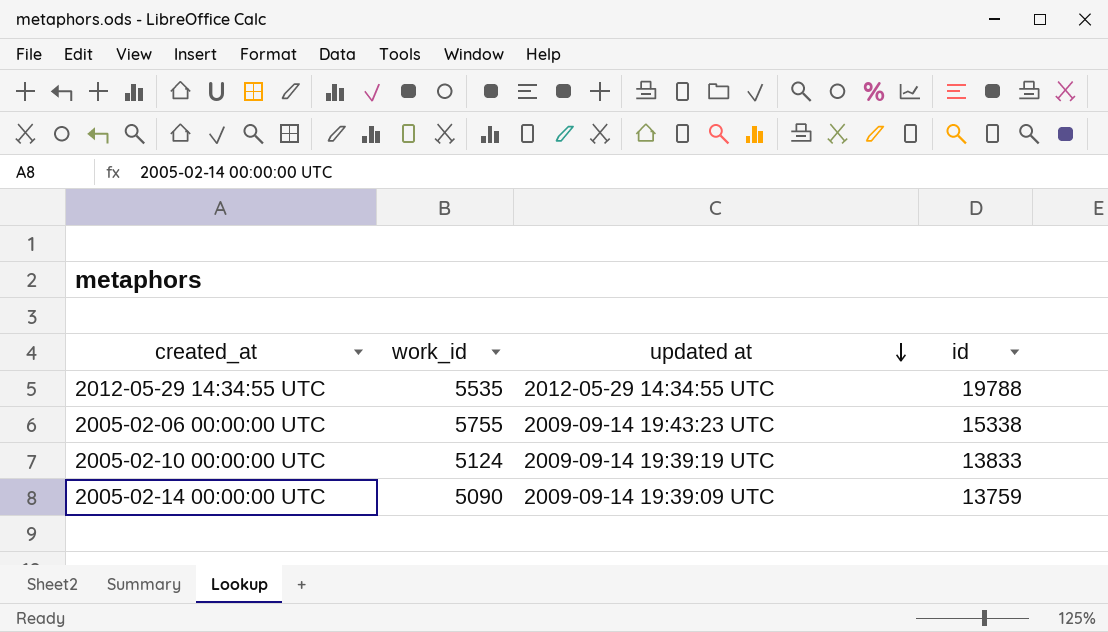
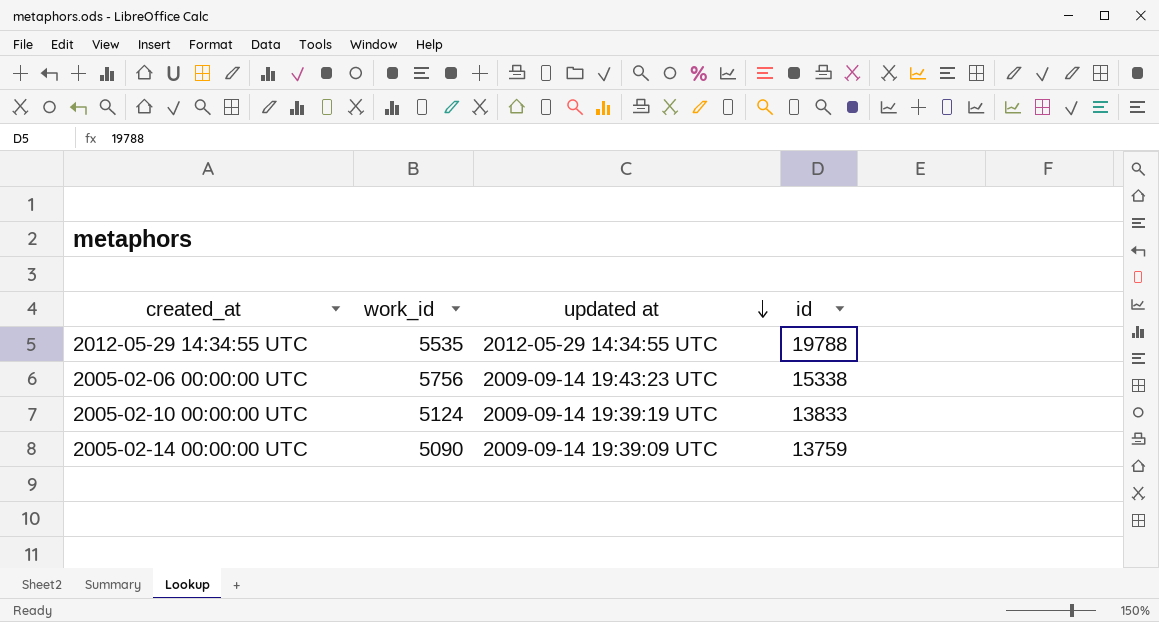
2005-02-06 00:00:00 UTC | work_id: 5755 -> 5756

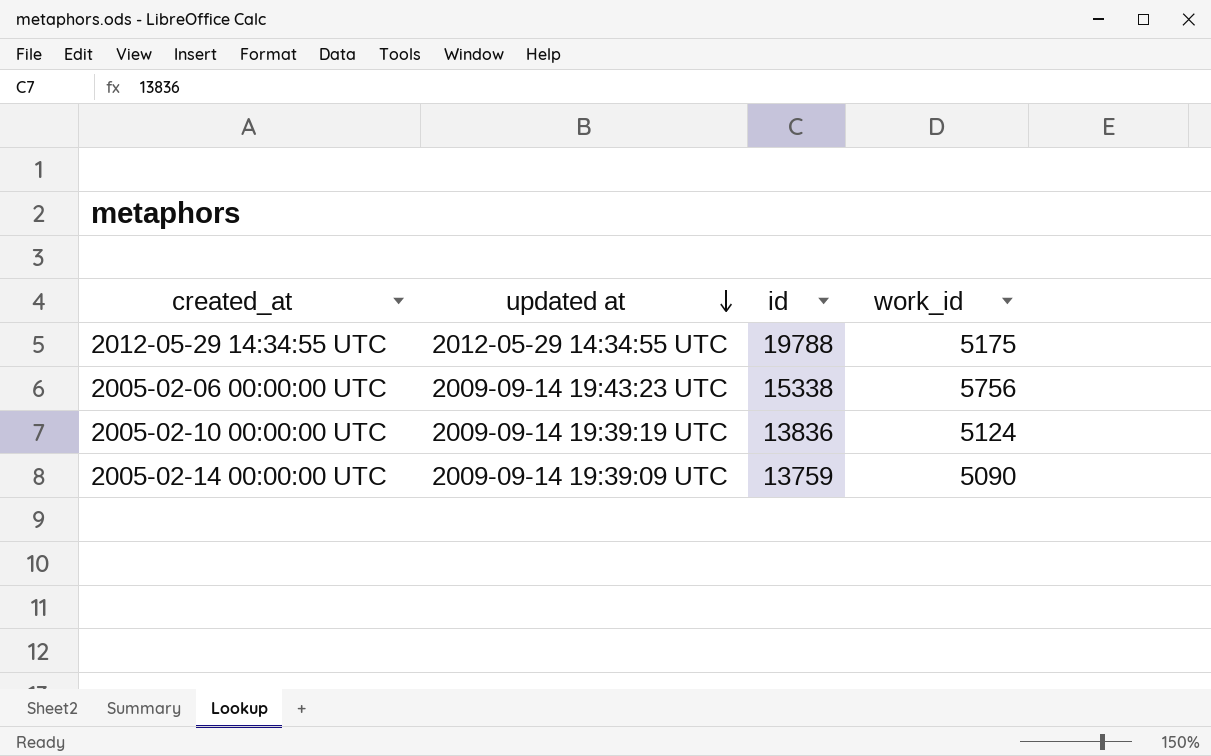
column work_id | position: 2 -> 4
2012-05-29 14:34:55 UTC | work_id: 5535 -> 5175
2005-02-10 00:00:00 UTC | id: 13833 -> 13836

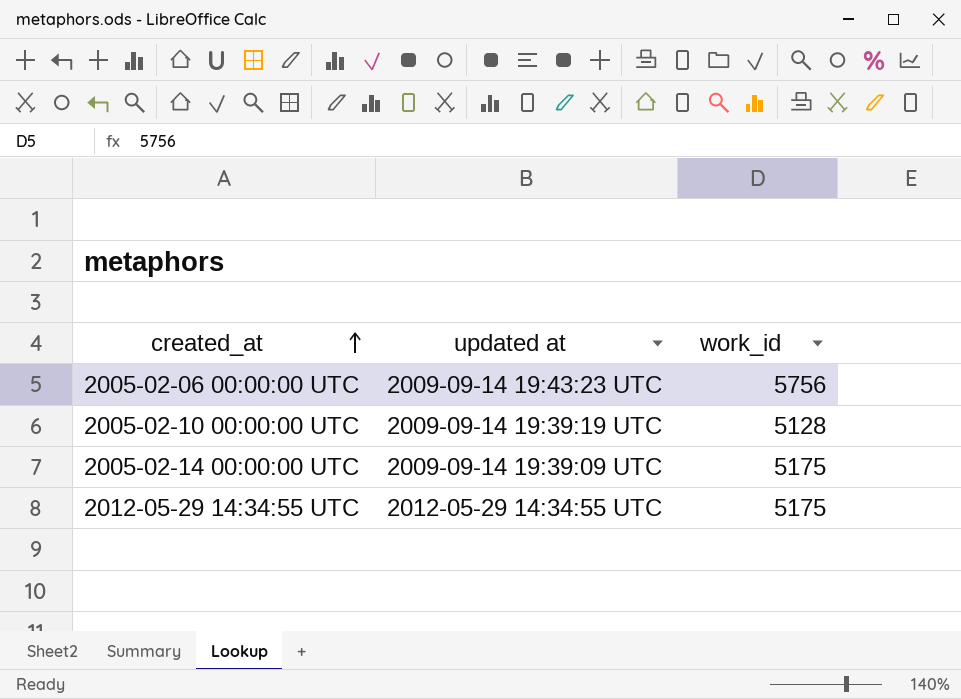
row order: updated at descending -> created_at ascending
column id | position: 3 -> none
2005-02-10 00:00:00 UTC | work_id: 5124 -> 5128
2005-02-14 00:00:00 UTC | work_id: 5090 -> 5175

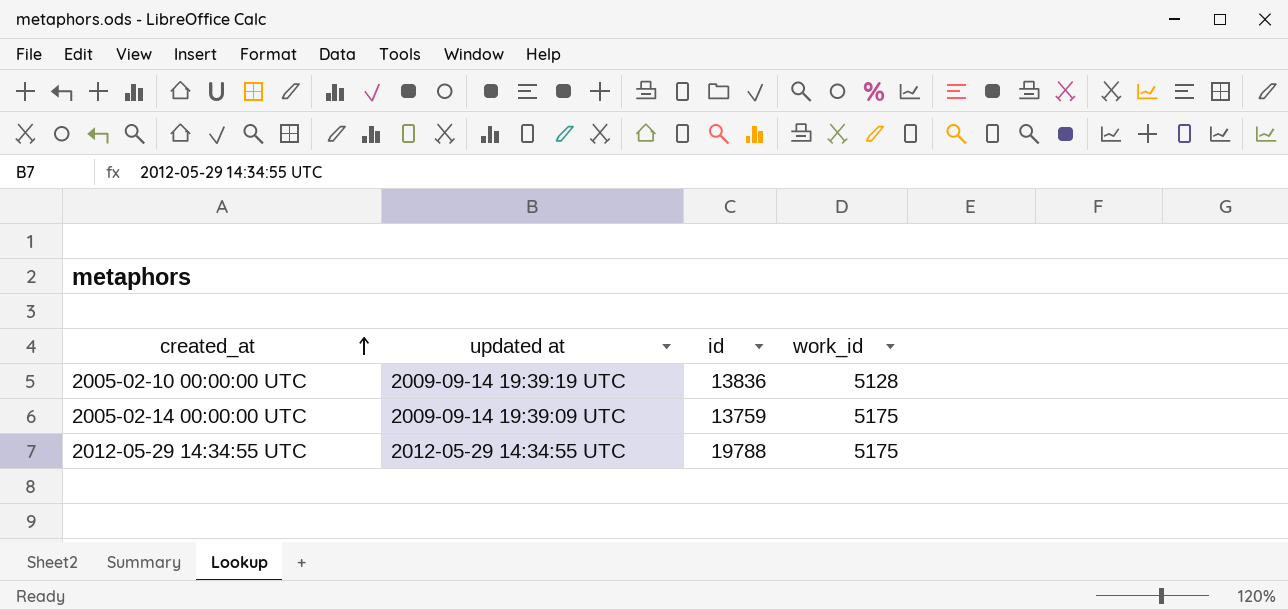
column id | position: none -> 3
row 2005-02-06 00:00:00 UTC: 2009-09-14 19:43:23 UTC | 5756 -> none

